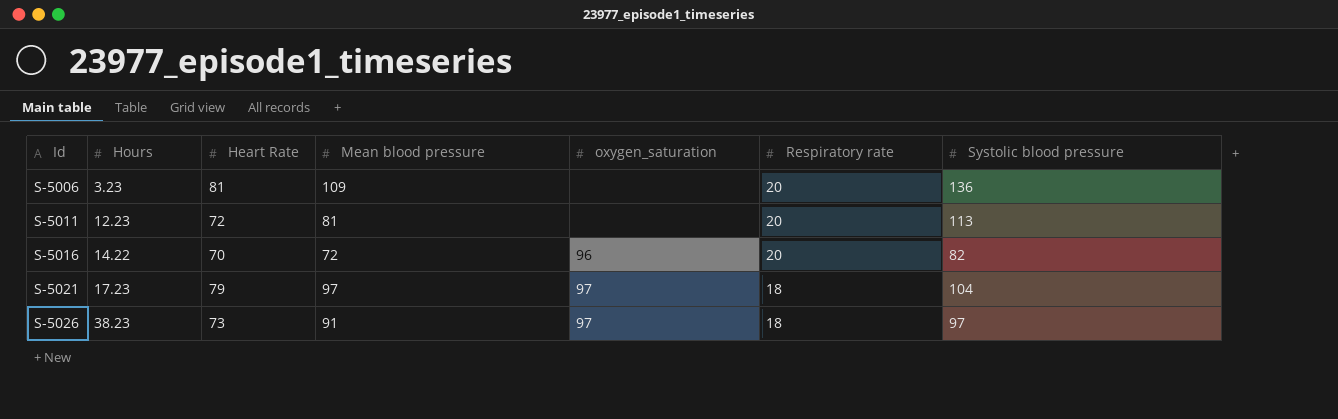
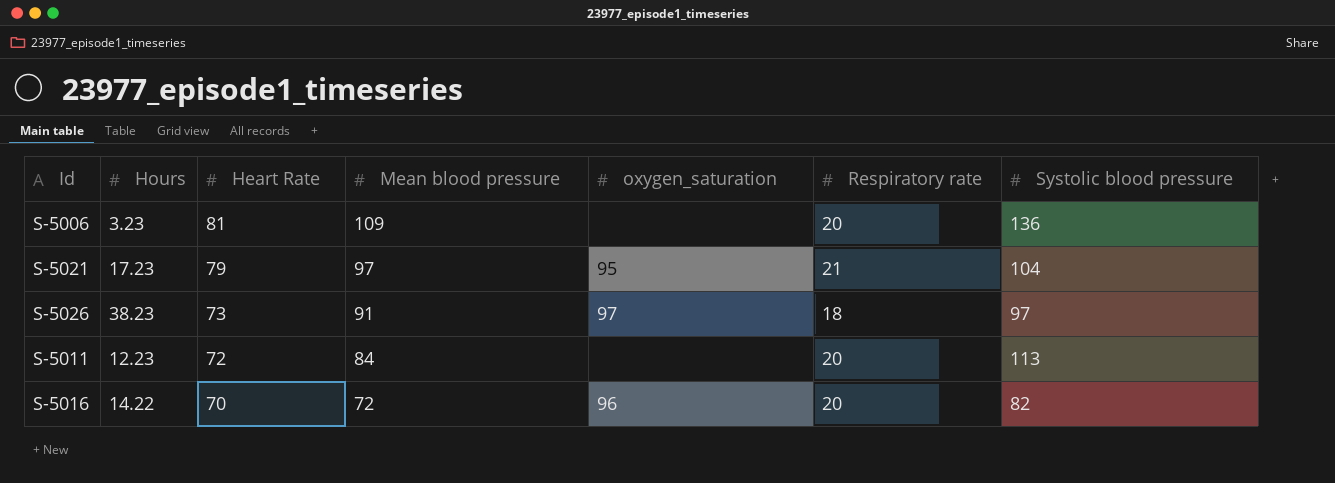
row order: Id ascending -> Heart Rate descending
S-5021 | oxygen_saturation: 97 -> 95
S-5021 | Respiratory rate: 18 -> 21
S-5011 | Mean blood pressure: 81 -> 84

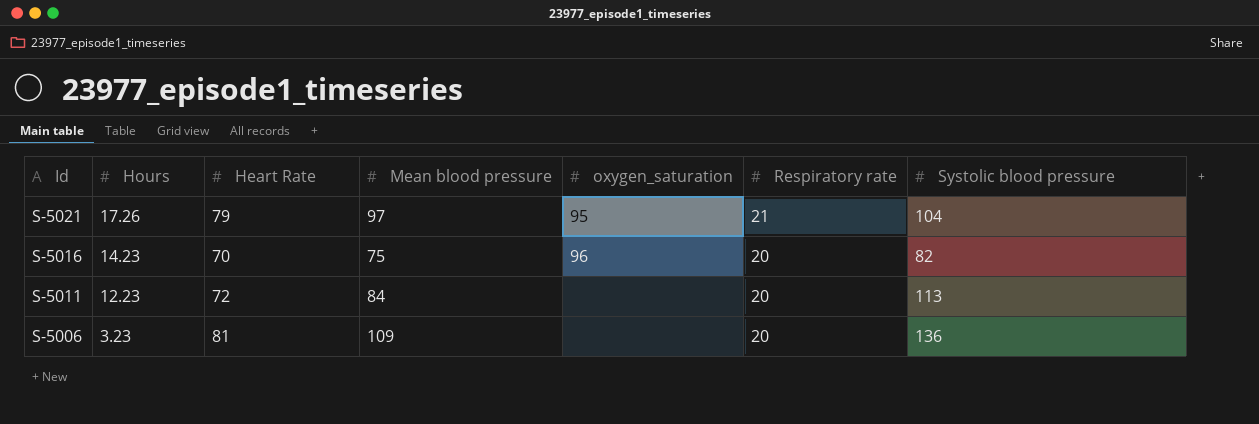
row order: Heart Rate descending -> Id descending
row S-5026: 38.23 | 73 | 91 | 97 | 18 | 97 -> none
S-5021 | Hours: 17.23 -> 17.26
S-5016 | Hours: 14.22 -> 14.23
S-5016 | Mean blood pressure: 72 -> 75

